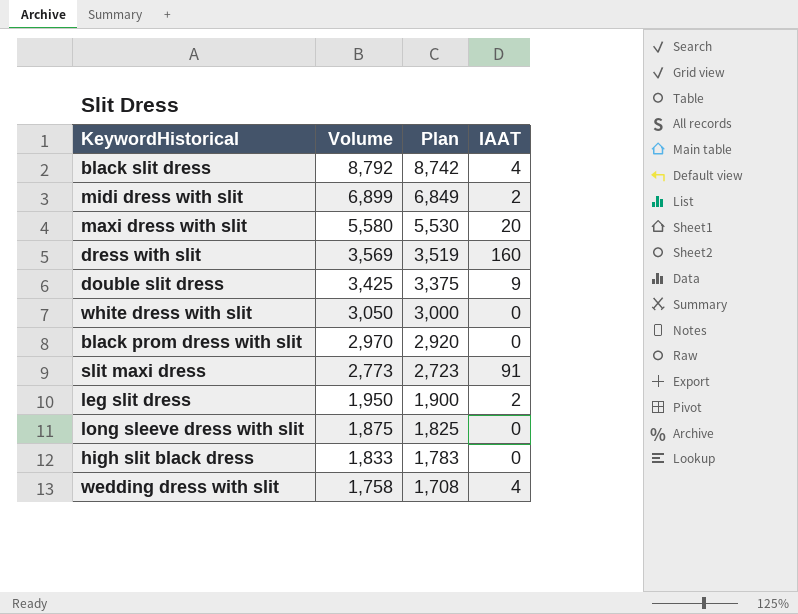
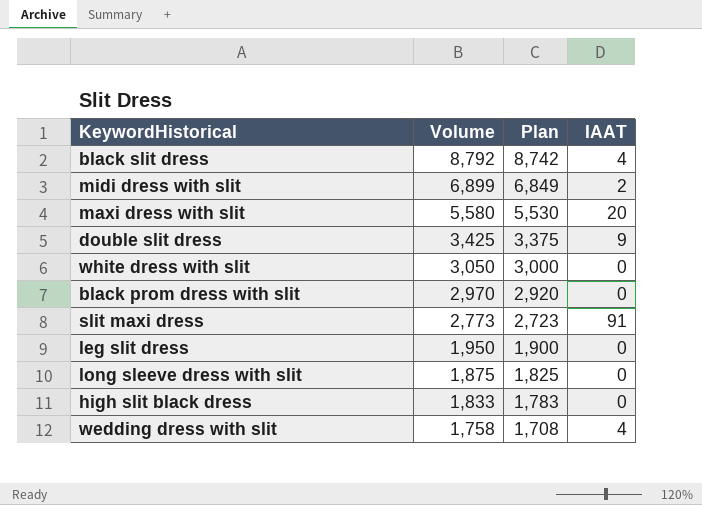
row dress with slit: 3,569 | 3,519 | 160 -> none
leg slit dress | IAAT: 2 -> 0

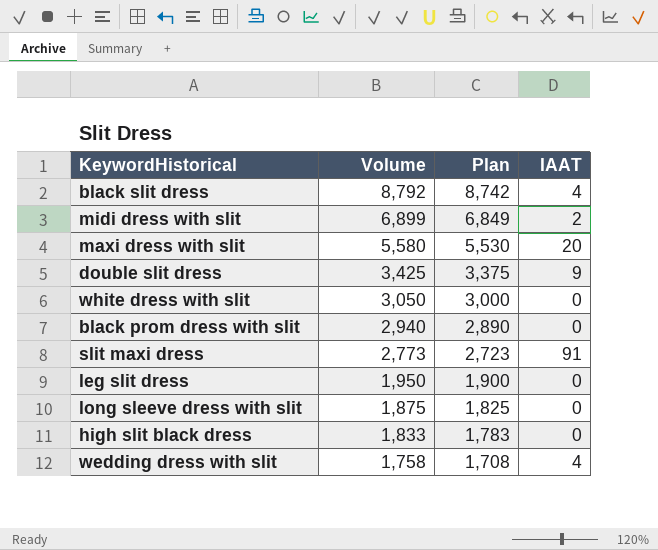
black prom dress with slit | Volume: 2,970 -> 2,940
black prom dress with slit | Plan: 2,920 -> 2,890

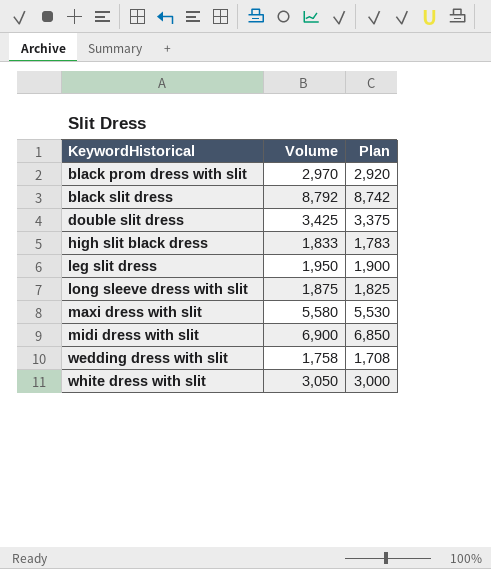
row order: Volume descending -> KeywordHistorical ascending
column IAAT | position: 4 -> none
row slit maxi dress: 2,773 | 2,723 | 91 -> none
black prom dress with slit | Volume: 2,940 -> 2,970
black prom dress with slit | Plan: 2,890 -> 2,920
midi dress with slit | Volume: 6,899 -> 6,900
midi dress with slit | Plan: 6,849 -> 6,850

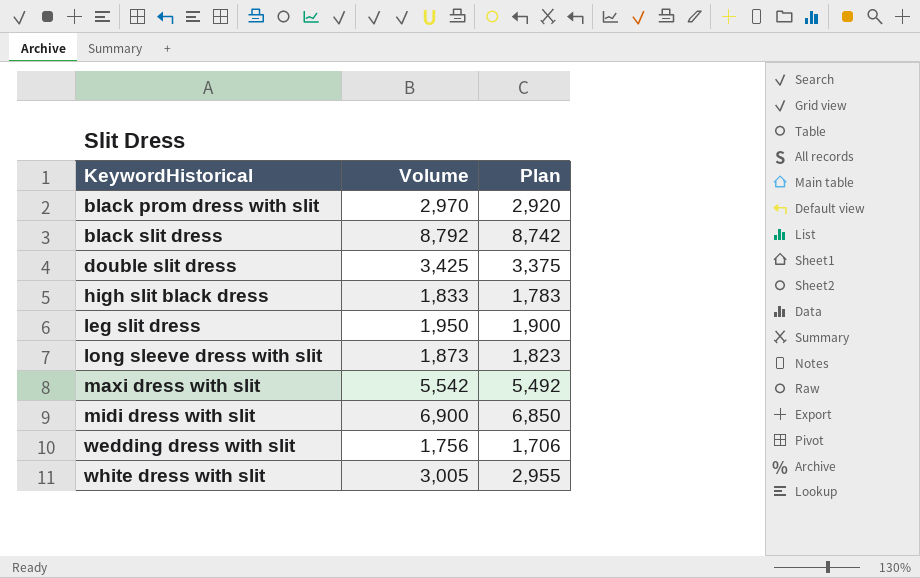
long sleeve dress with slit | Volume: 1,875 -> 1,873
long sleeve dress with slit | Plan: 1,825 -> 1,823
maxi dress with slit | Volume: 5,580 -> 5,542
maxi dress with slit | Plan: 5,530 -> 5,492
wedding dress with slit | Volume: 1,758 -> 1,756
wedding dress with slit | Plan: 1,708 -> 1,706
white dress with slit | Volume: 3,050 -> 3,005
white dress with slit | Plan: 3,000 -> 2,955

